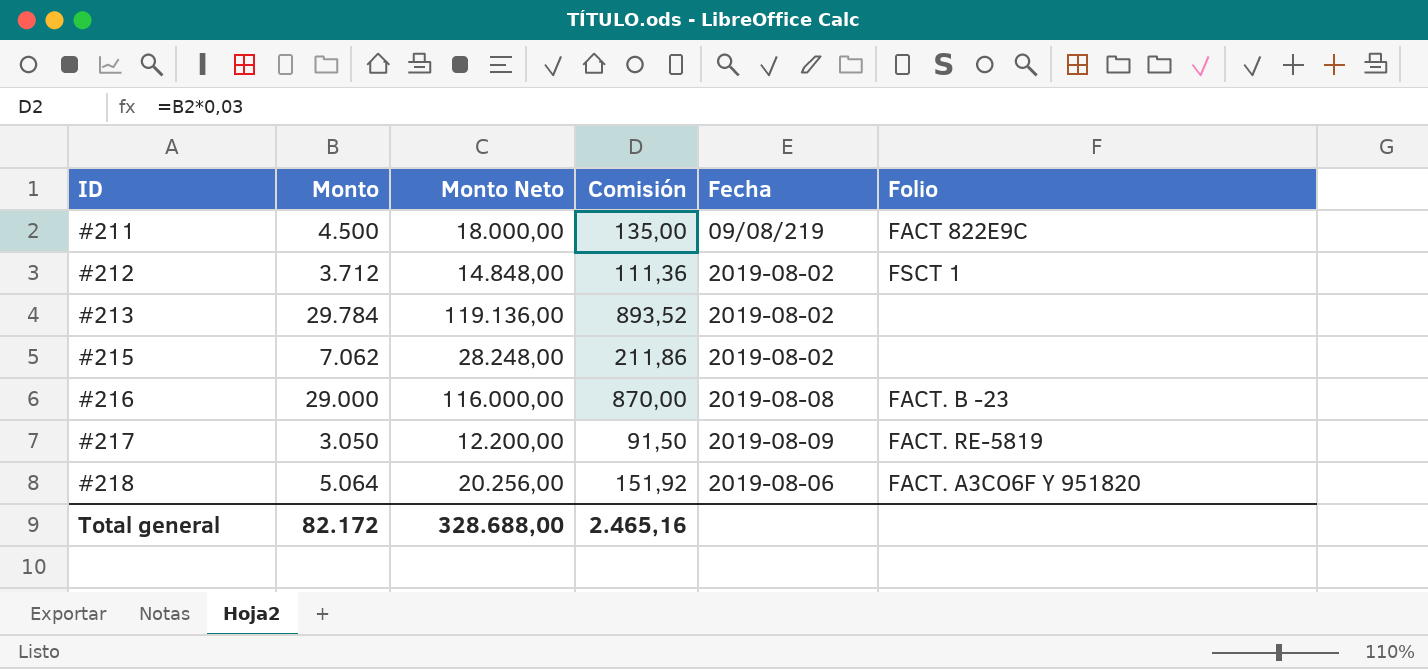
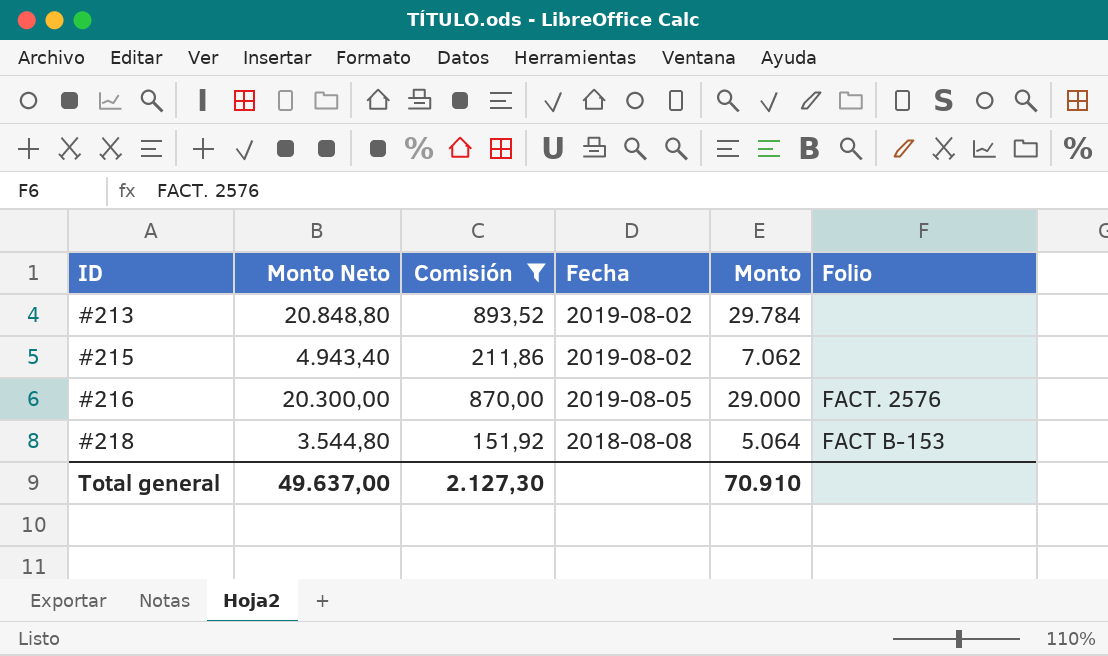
filter: none -> Comisión >= 151,92
column Monto Neto | formula: [Monto] * 4 -> [Monto] * 0,7
column Monto | position: 2 -> 5
#216 | Fecha: 2019-08-08 -> 2019-08-05
#216 | Folio: FACT. B -23 -> FACT. 2576
#218 | Fecha: 2019-08-06 -> 2018-08-08
#218 | Folio: FACT. A3CO6F Y 951820 -> FACT B-153
Total general | Monto Neto: 328.688,00 -> 49.637,00
Total general | Comisión: 2.465,16 -> 2.127,30
Total general | Monto: 82.172 -> 70.910

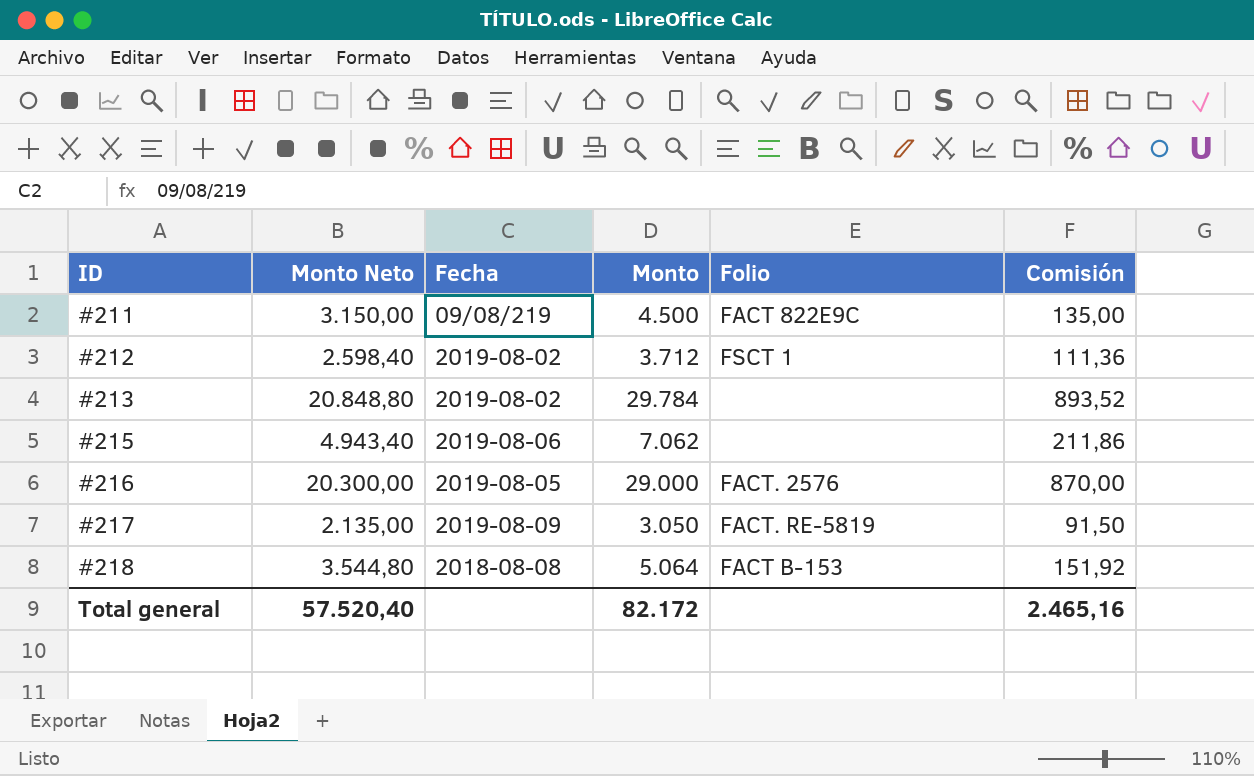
filter: Comisión >= 151,92 -> none
column Comisión | position: 3 -> 6
#215 | Fecha: 2019-08-02 -> 2019-08-06
Total general | Monto Neto: 49.637,00 -> 57.520,40
Total general | Monto: 70.910 -> 82.172
Total general | Comisión: 2.127,30 -> 2.465,16

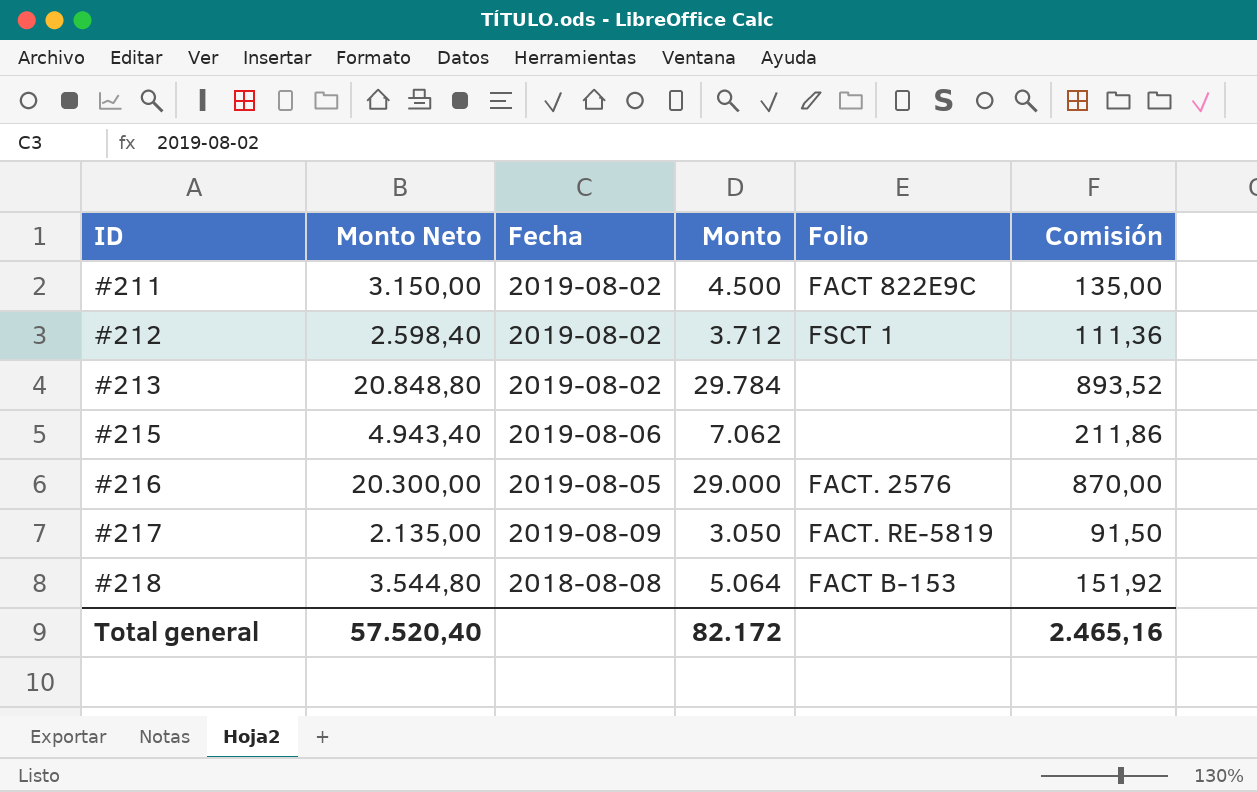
#211 | Fecha: 09/08/219 -> 2019-08-02

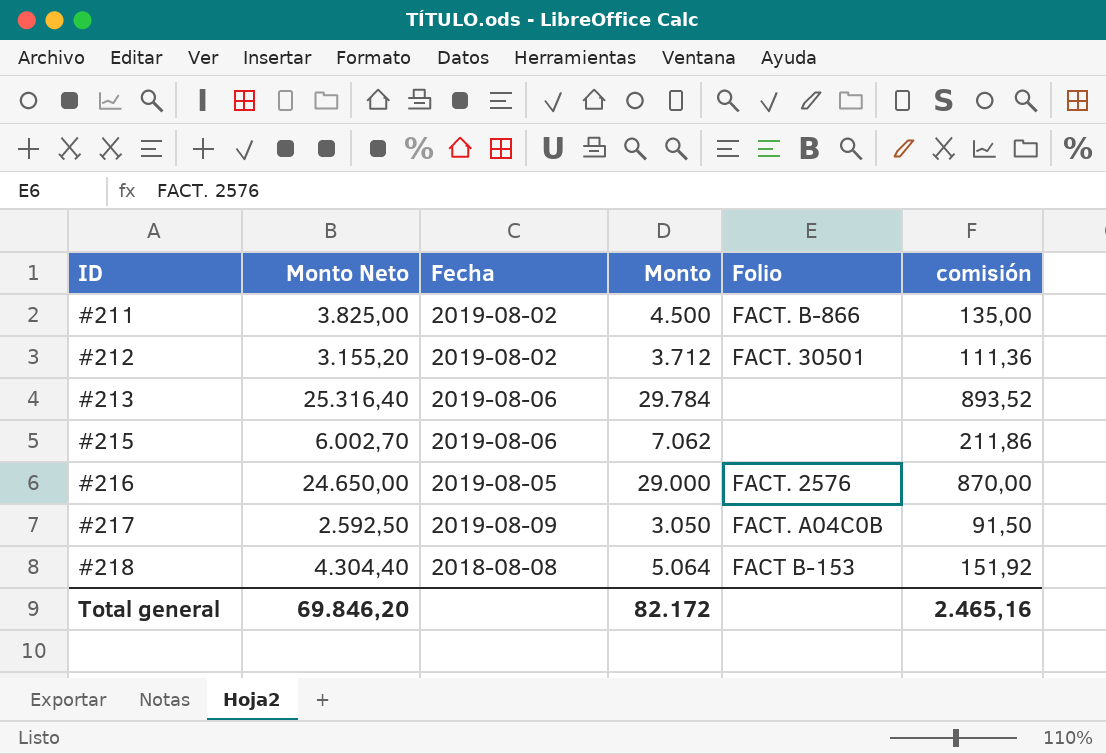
column Monto Neto | formula: [Monto] * 0,7 -> [Monto] * 0,85
column name: Comisión -> comisión
#211 | Folio: FACT 822E9C -> FACT. B-866
#212 | Folio: FSCT 1 -> FACT. 30501
#213 | Fecha: 2019-08-02 -> 2019-08-06
#217 | Folio: FACT. RE-5819 -> FACT. A04C0B
Total general | Monto Neto: 57.520,40 -> 69.846,20

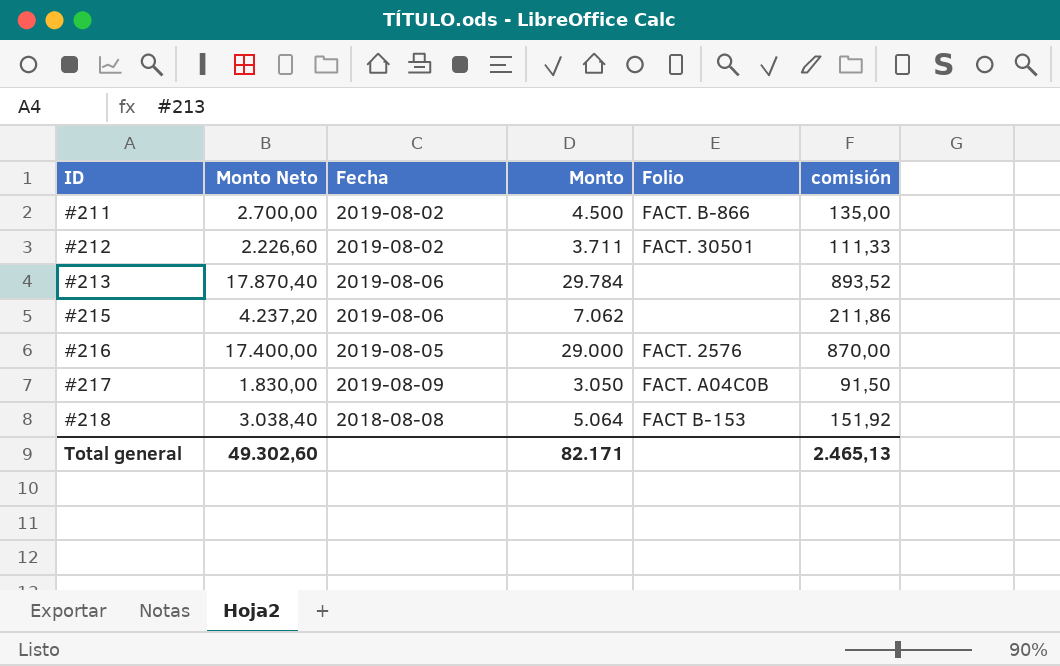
column Monto Neto | formula: [Monto] * 0,85 -> [Monto] * 0,6
#212 | Monto: 3.712 -> 3.711
#212 | comisión: 111,36 -> 111,33
Total general | Monto Neto: 69.846,20 -> 49.302,60
Total general | Monto: 82.172 -> 82.171
Total general | comisión: 2.465,16 -> 2.465,13

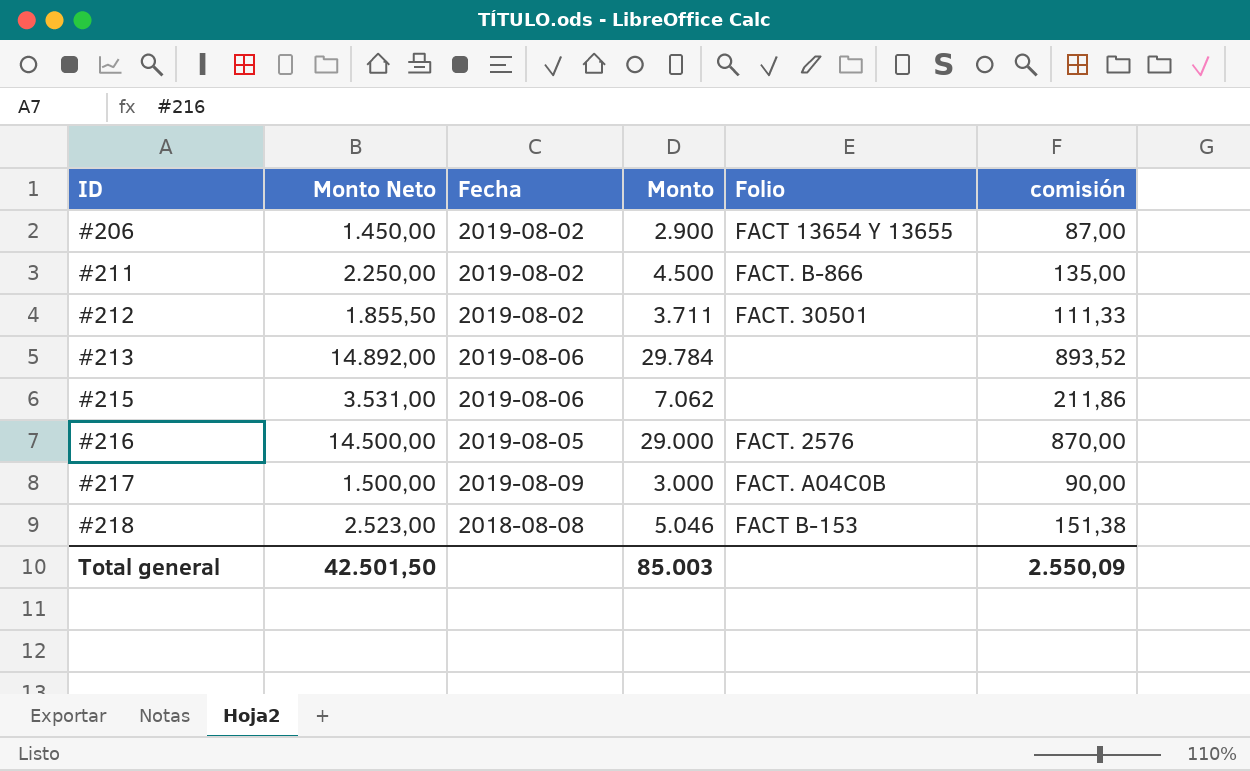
column Monto Neto | formula: [Monto] * 0,6 -> [Monto] * 0,5
row #206: none -> 1.450,00 | 2019-08-02 | 2.900 | FACT 13654 Y 13655 | 87,00
#217 | Monto: 3.050 -> 3.000
#217 | comisión: 91,50 -> 90,00
#218 | Monto: 5.064 -> 5.046
#218 | comisión: 151,92 -> 151,38
Total general | Monto Neto: 49.302,60 -> 42.501,50
Total general | Monto: 82.171 -> 85.003
Total general | comisión: 2.465,13 -> 2.550,09

